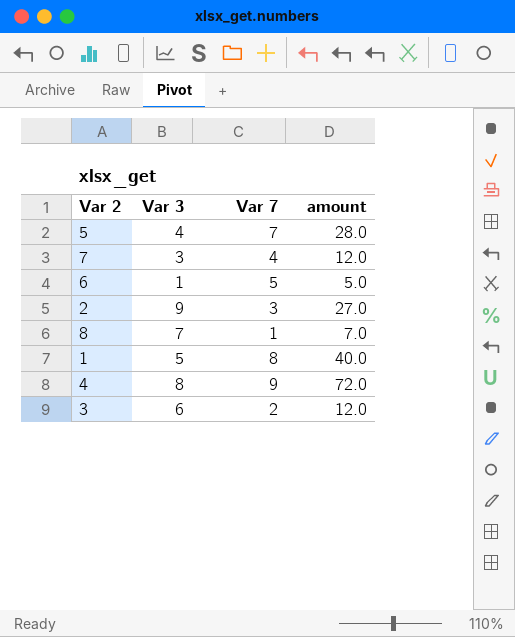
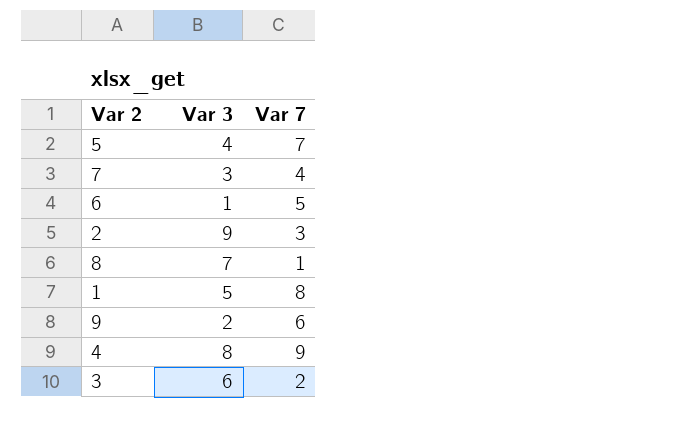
column amount | formula: [Var 3] * [Var 7] -> none
row 9: none -> 2 | 6

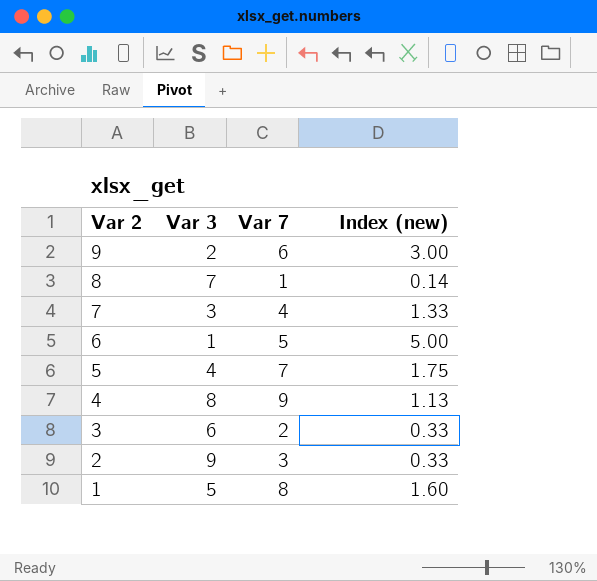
row order: none -> Var 2 descending
column Index (new) | formula: none -> [Var 7] / [Var 3]

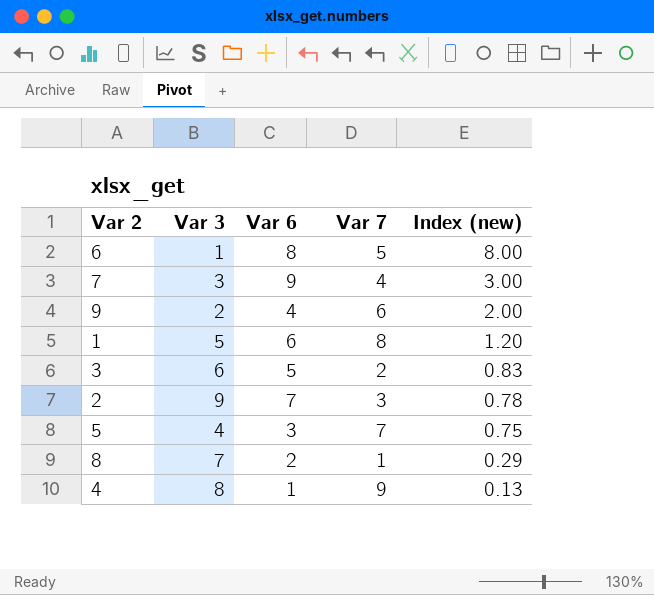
row order: Var 2 descending -> Index (new) descending
column Var 6 | position: none -> 3
column Index (new) | formula: [Var 7] / [Var 3] -> [Var 6] / [Var 3]

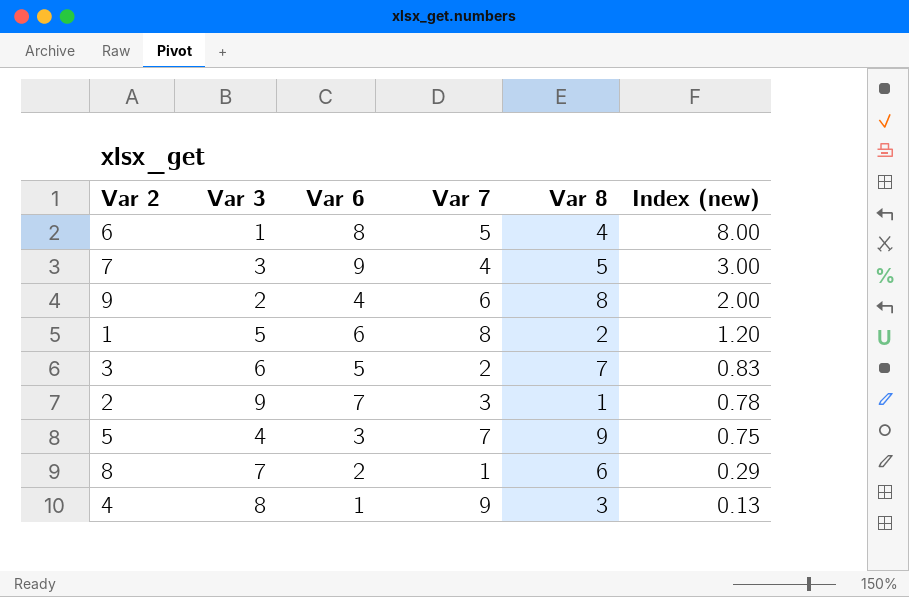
column Var 8 | position: none -> 5

